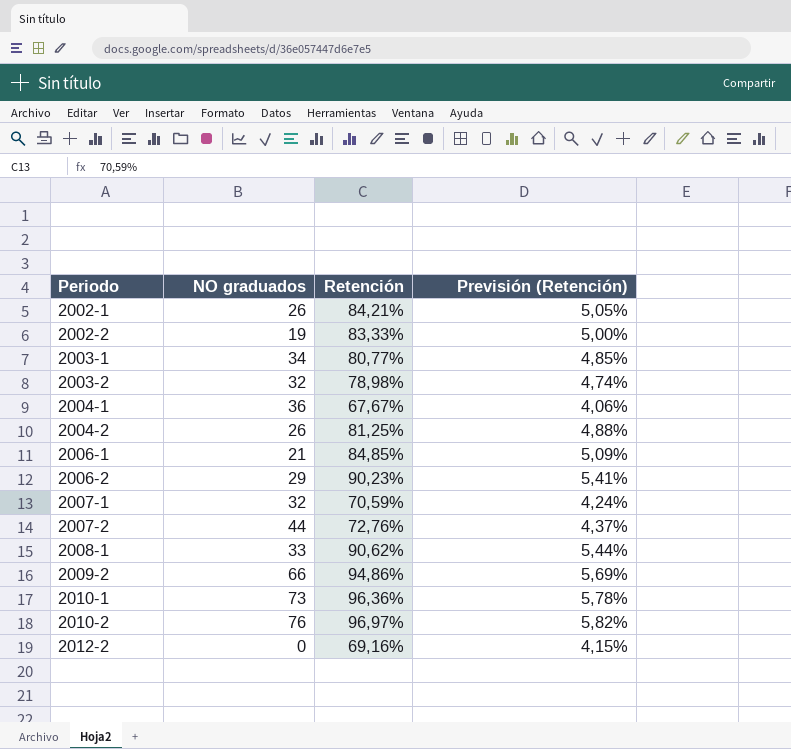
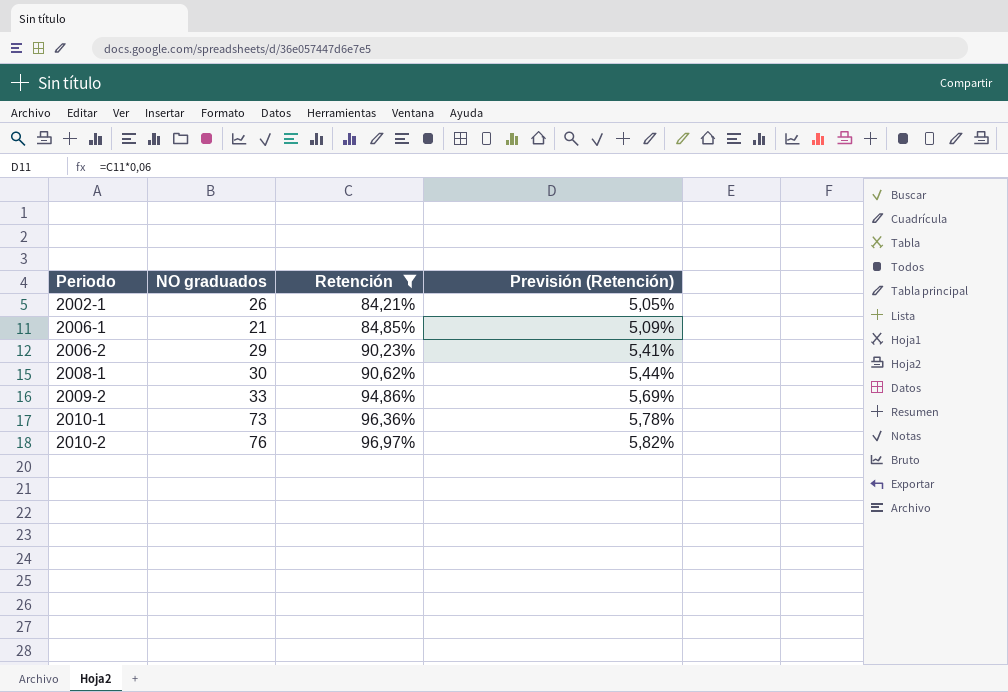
filter: none -> Retención >= 84,21%
2008-1 | NO graduados: 33 -> 30
2009-2 | NO graduados: 66 -> 33

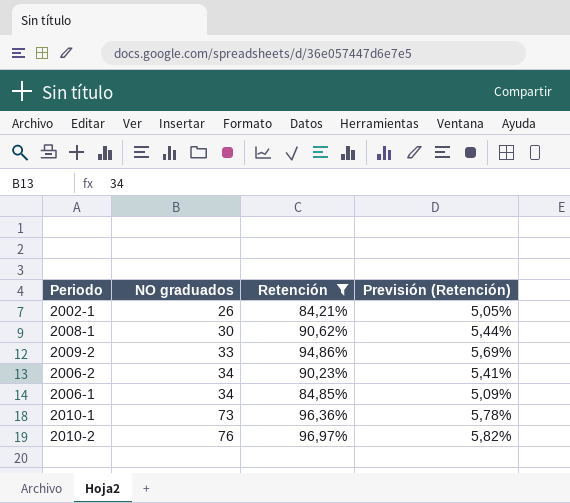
row order: Periodo ascending -> NO graduados ascending
2006-2 | NO graduados: 29 -> 34
2006-1 | NO graduados: 21 -> 34

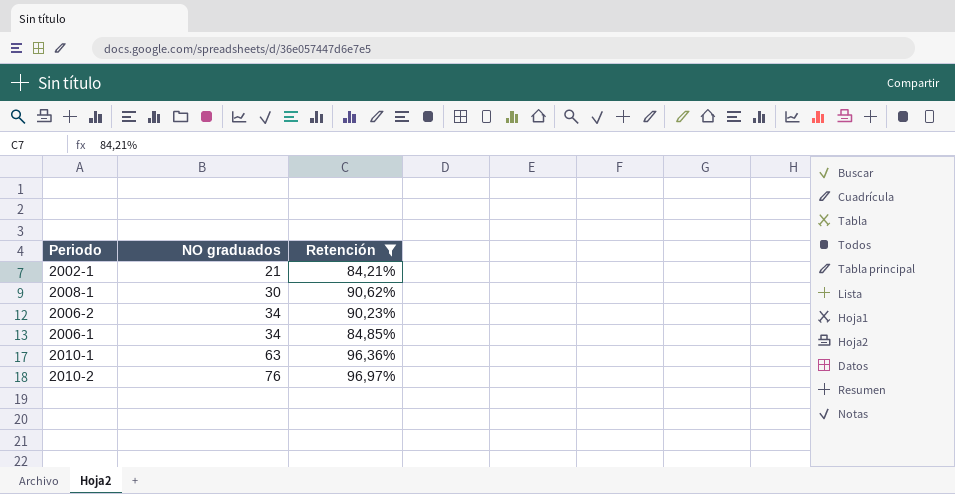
column Previsión (Retención) | formula: [Retención] * 0,06 -> none
row 2009-2: 33 | 94,86% | 5,69% -> none
2002-1 | NO graduados: 26 -> 21
2010-1 | NO graduados: 73 -> 63

